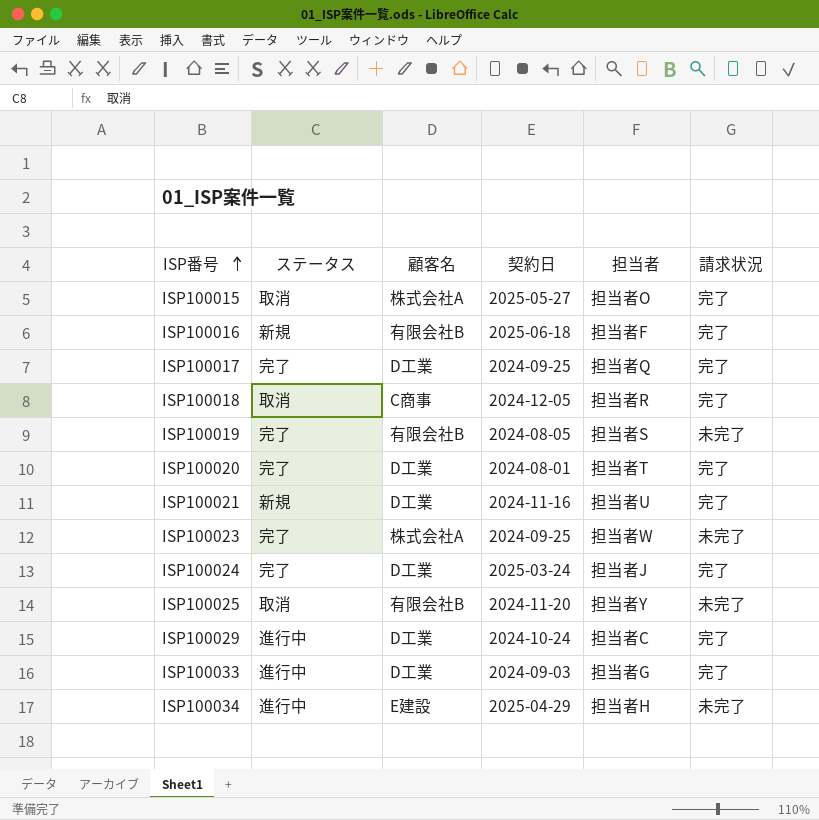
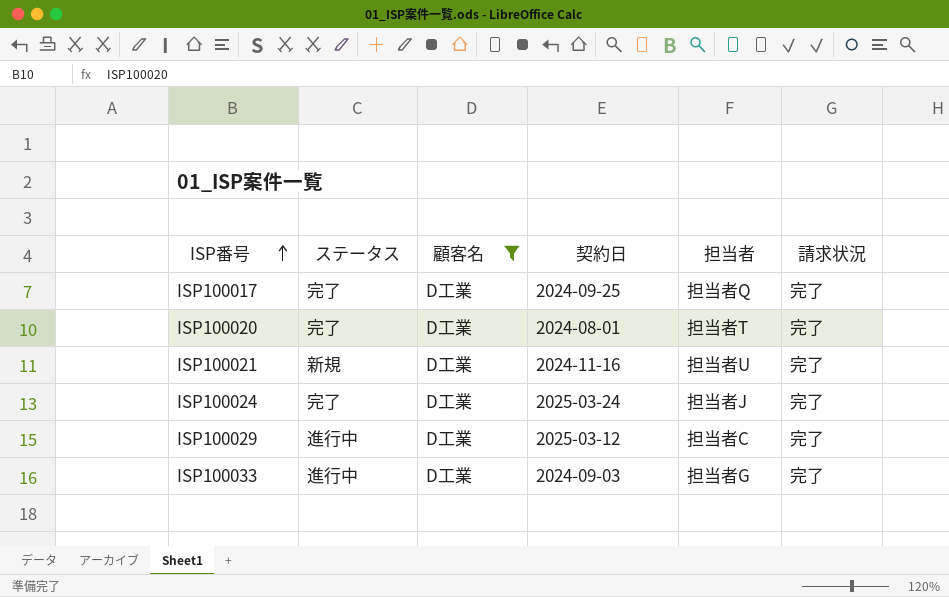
filter: none -> 顧客名 = D工業
ISP100029 | 契約日: 2024-10-24 -> 2025-03-12

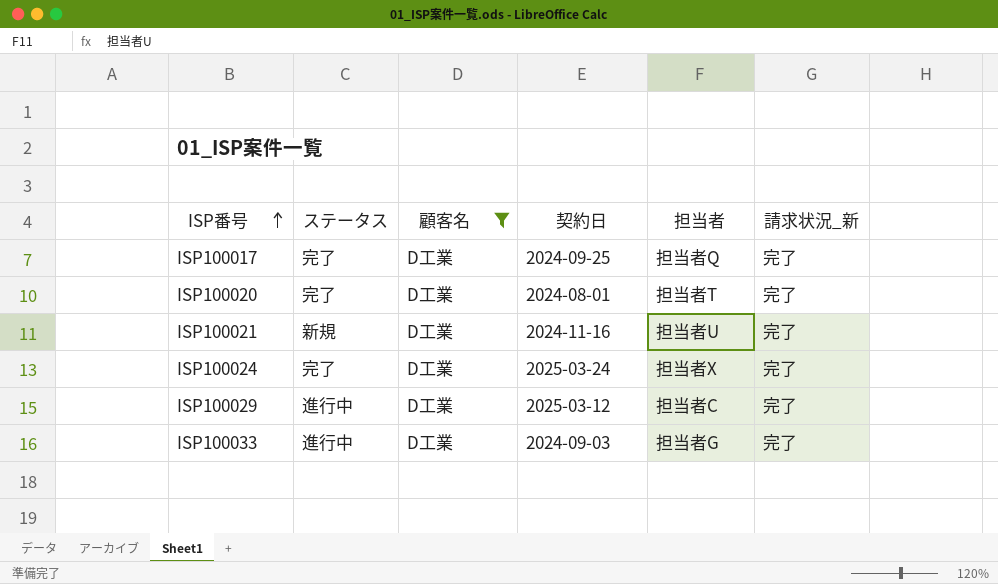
column name: 請求状況 -> 請求状況_新
ISP100024 | 担当者: 担当者J -> 担当者X

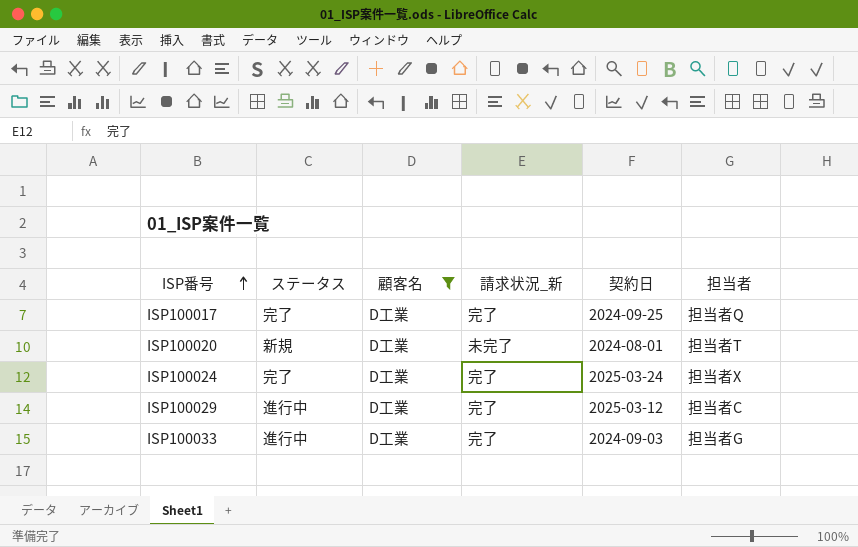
column 請求状況_新 | position: 6 -> 4
row ISP100021: 新規 | D工業 | 2024-11-16 | 担当者U | 完了 -> none
ISP100020 | ステータス: 完了 -> 新規
ISP100020 | 請求状況_新: 完了 -> 未完了

